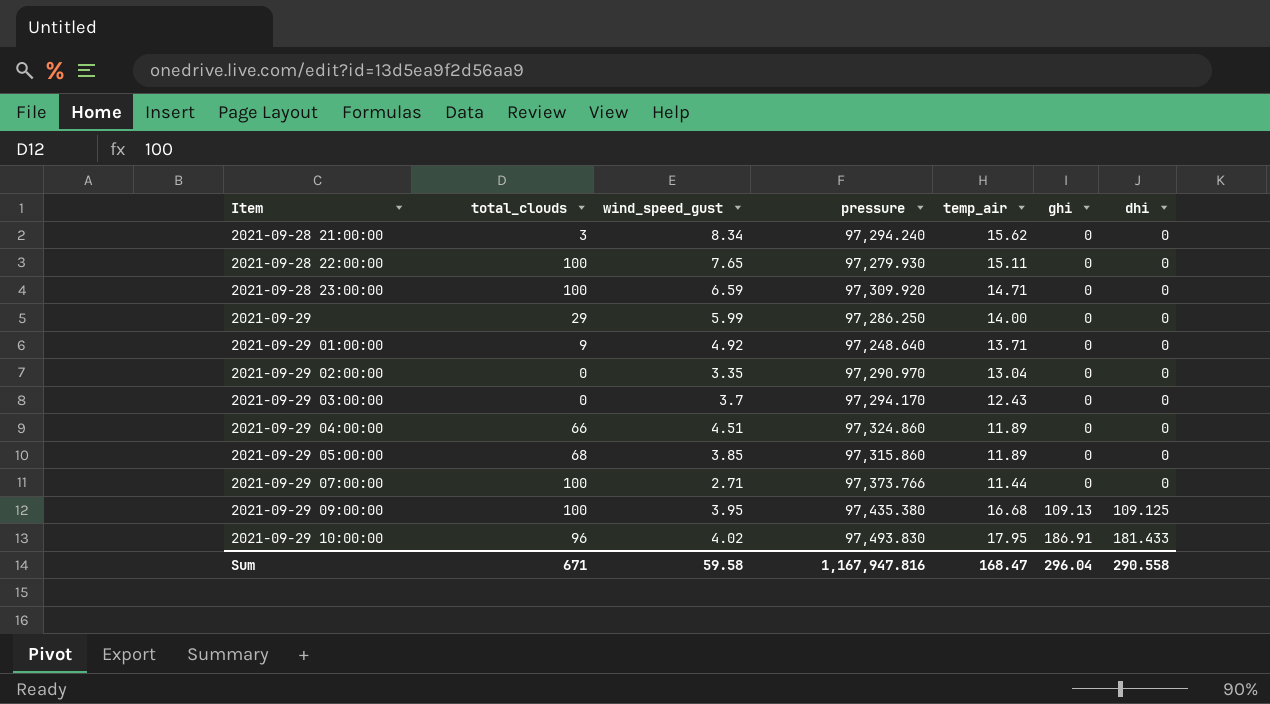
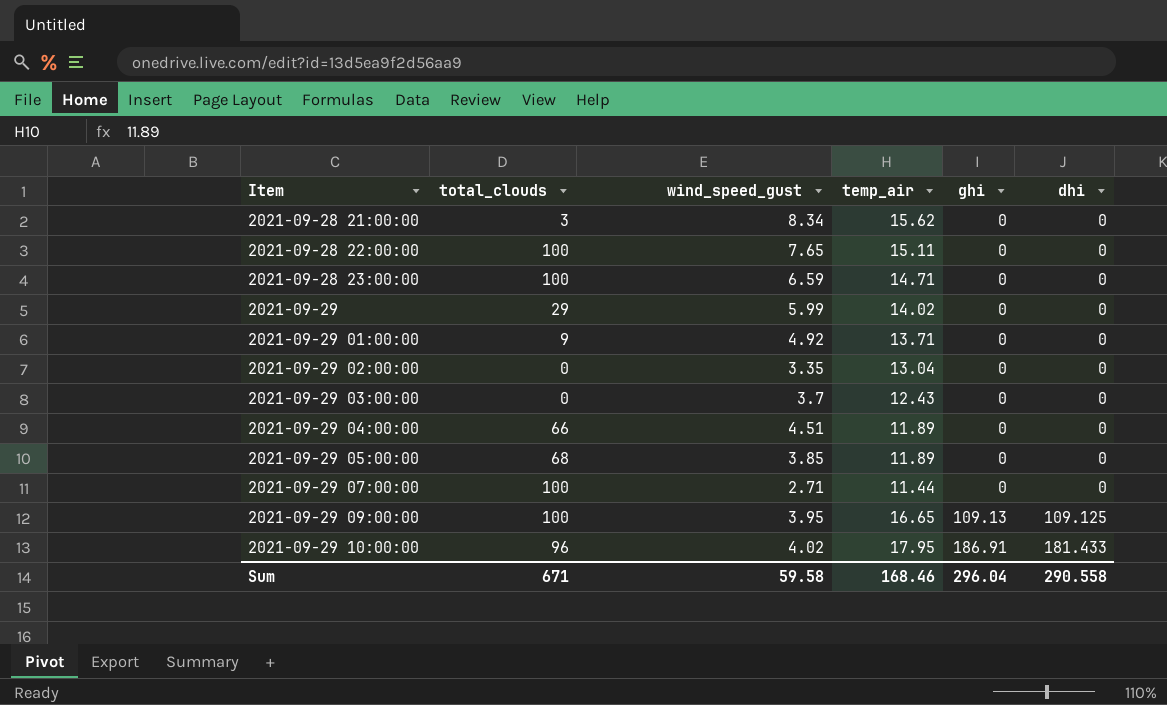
column pressure | position: 4 -> none
2021-09-29 | temp_air: 14.00 -> 14.02
2021-09-29 09:00:00 | temp_air: 16.68 -> 16.65
Sum | temp_air: 168.47 -> 168.46

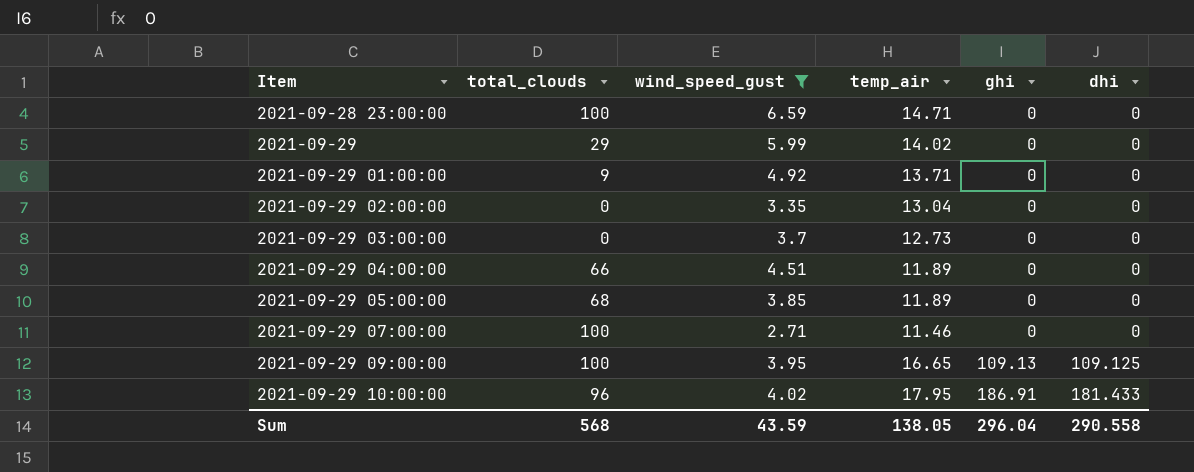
filter: none -> wind_speed_gust <= 6.59
2021-09-29 03:00:00 | temp_air: 12.43 -> 12.73
2021-09-29 07:00:00 | temp_air: 11.44 -> 11.46
Sum | total_clouds: 671 -> 568
Sum | wind_speed_gust: 59.58 -> 43.59
Sum | temp_air: 168.46 -> 138.05

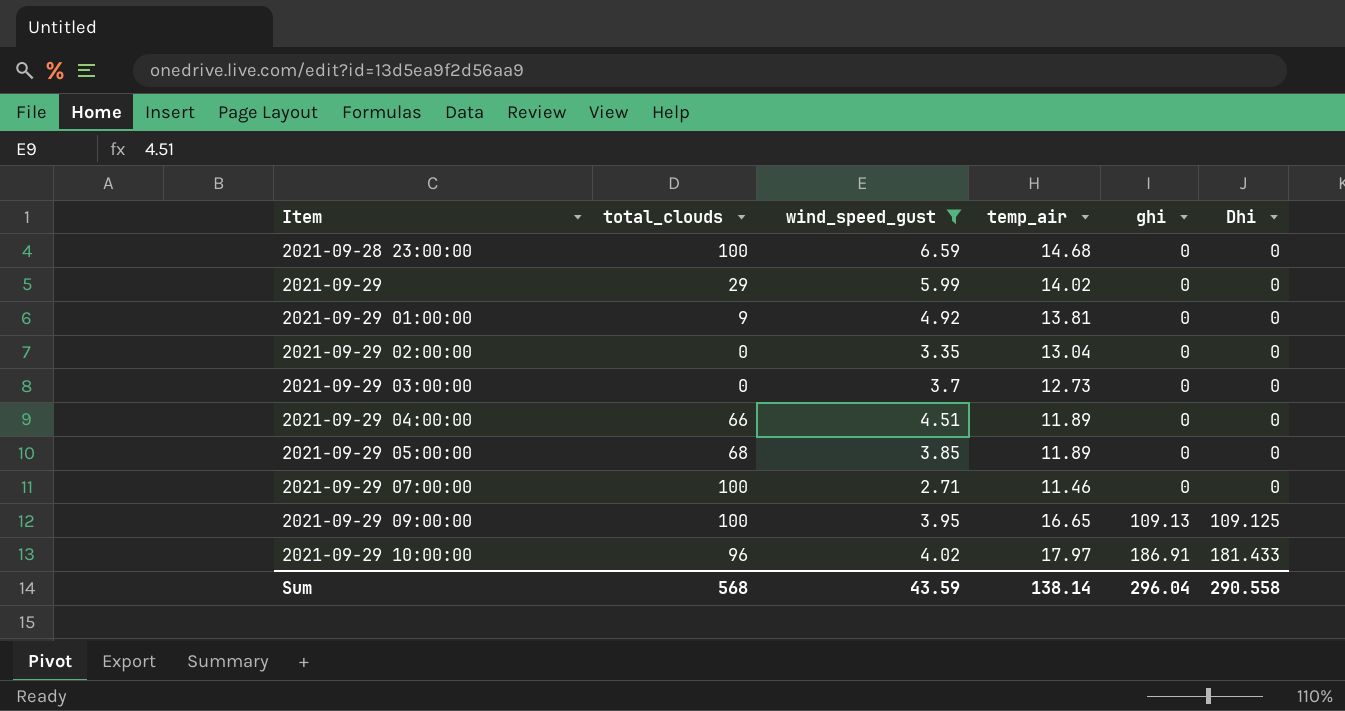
column name: dhi -> Dhi
2021-09-28 23:00:00 | temp_air: 14.71 -> 14.68
2021-09-29 01:00:00 | temp_air: 13.71 -> 13.81
2021-09-29 10:00:00 | temp_air: 17.95 -> 17.97
Sum | temp_air: 138.05 -> 138.14

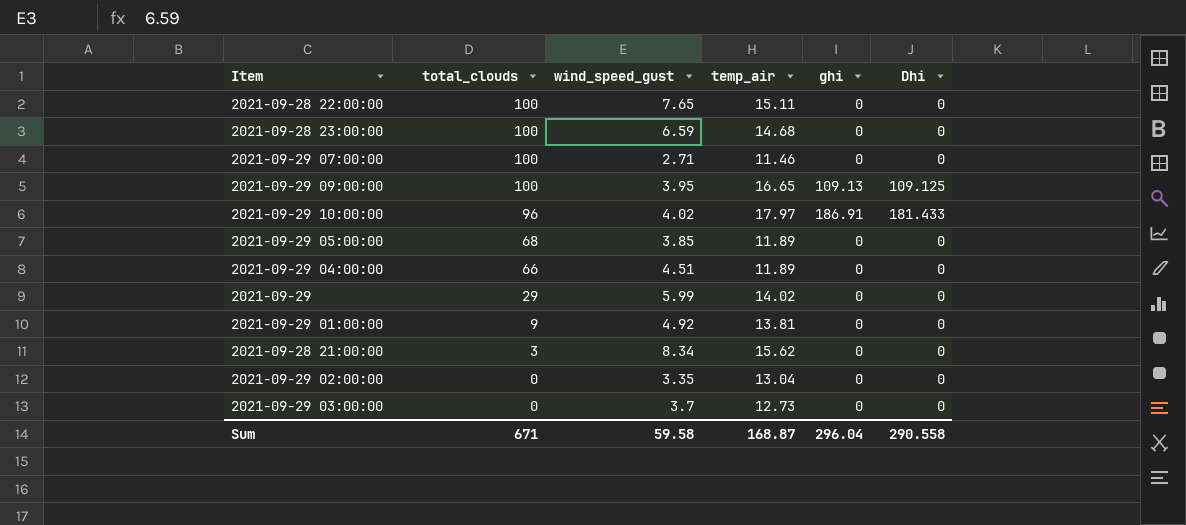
filter: wind_speed_gust <= 6.59 -> none
row order: Item ascending -> total_clouds descending
Sum | total_clouds: 568 -> 671
Sum | wind_speed_gust: 43.59 -> 59.58
Sum | temp_air: 138.14 -> 168.87

